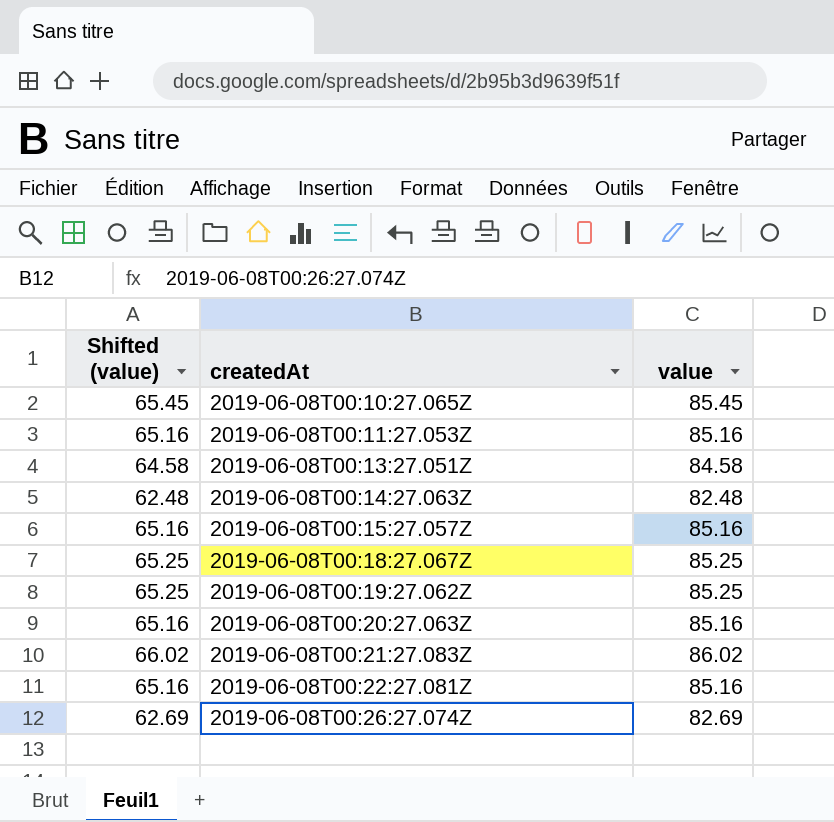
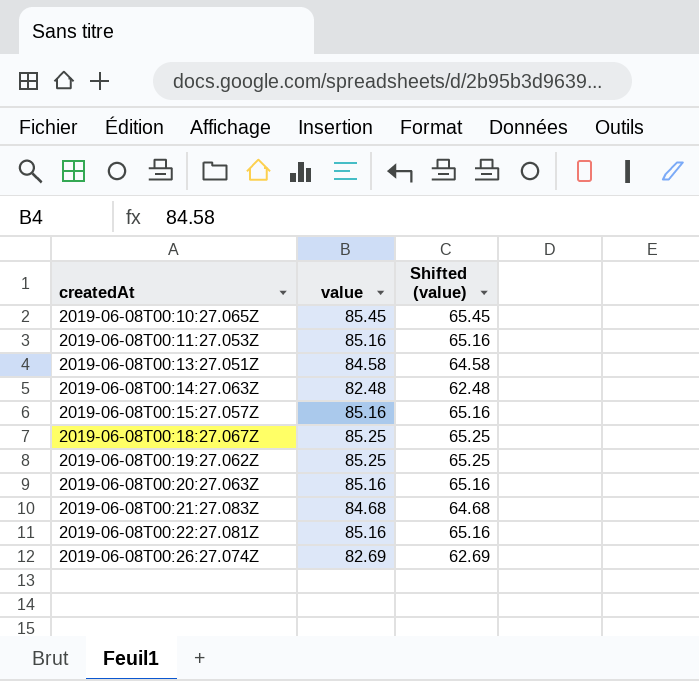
column Shifted (value) | position: 1 -> 3
2019-06-08T00:21:27.083Z | value: 86.02 -> 84.68
2019-06-08T00:21:27.083Z | Shifted (value): 66.02 -> 64.68

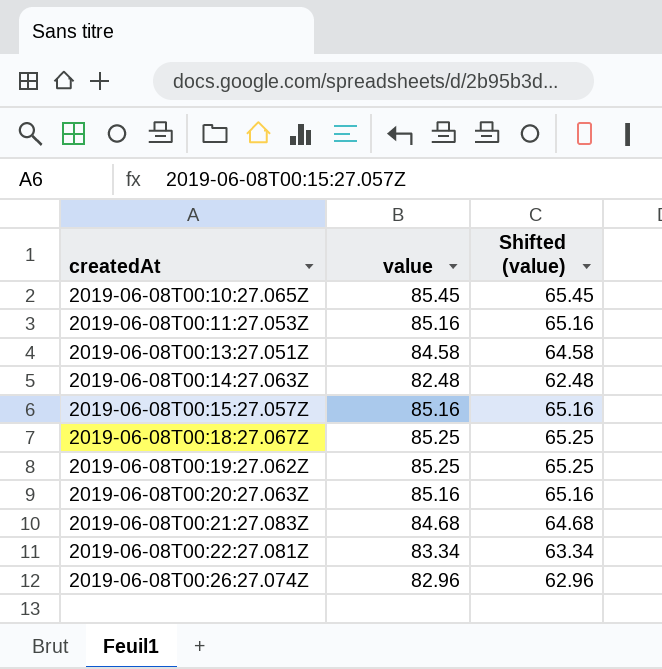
2019-06-08T00:22:27.081Z | value: 85.16 -> 83.34
2019-06-08T00:22:27.081Z | Shifted (value): 65.16 -> 63.34
2019-06-08T00:26:27.074Z | value: 82.69 -> 82.96
2019-06-08T00:26:27.074Z | Shifted (value): 62.69 -> 62.96

